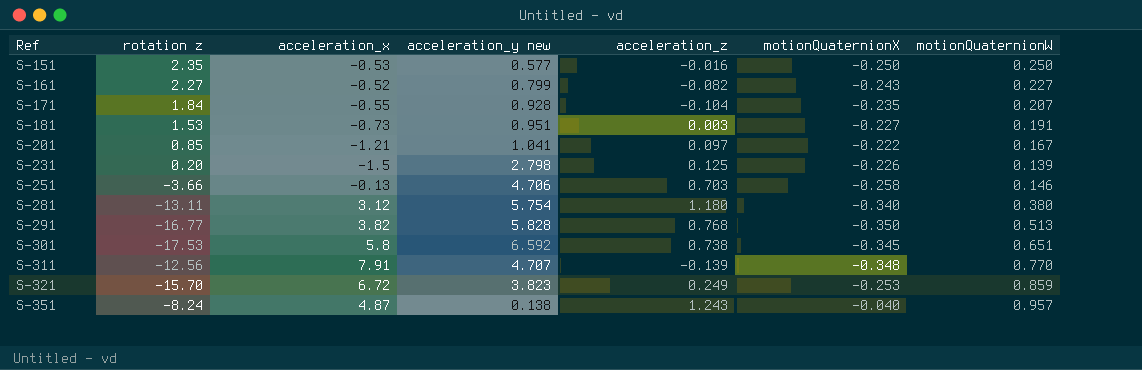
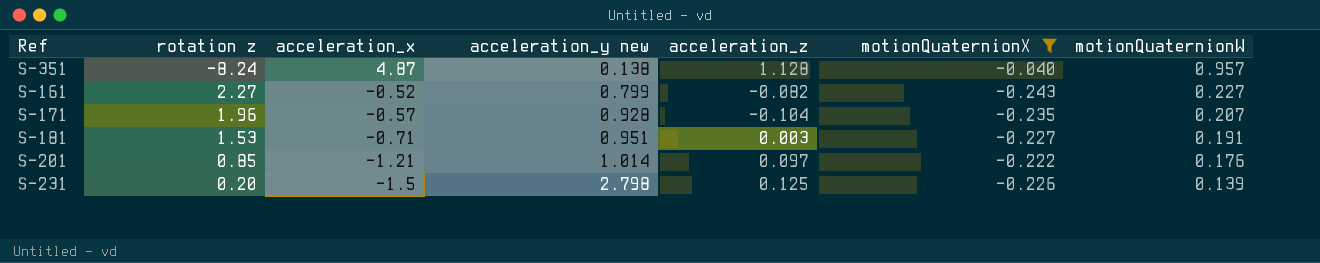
filter: none -> motionQuaternionX >= -0.243
row order: Ref ascending -> acceleration_x descending
S-351 | acceleration_z: 1.243 -> 1.128
S-171 | rotation z: 1.84 -> 1.96
S-171 | acceleration_x: -0.55 -> -0.57
S-181 | acceleration_x: -0.73 -> -0.71
S-201 | acceleration_y new: 1.041 -> 1.014
S-201 | motionQuaternionW: 0.167 -> 0.176

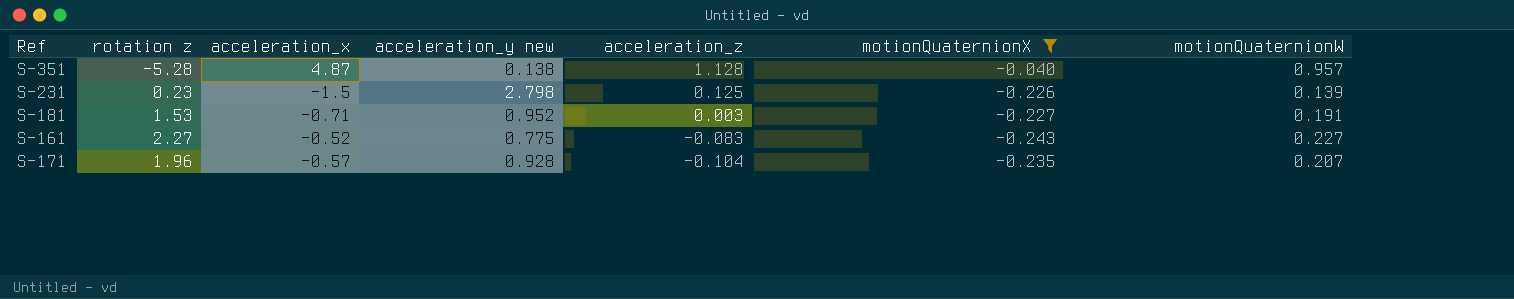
row order: acceleration_x descending -> acceleration_z descending
row S-201: 0.85 | -1.21 | 1.014 | 0.097 | -0.222 | 0.176 -> none
S-351 | rotation z: -8.24 -> -5.28
S-231 | rotation z: 0.20 -> 0.23
S-181 | acceleration_y new: 0.951 -> 0.952
S-161 | acceleration_y new: 0.799 -> 0.775
S-161 | acceleration_z: -0.082 -> -0.083

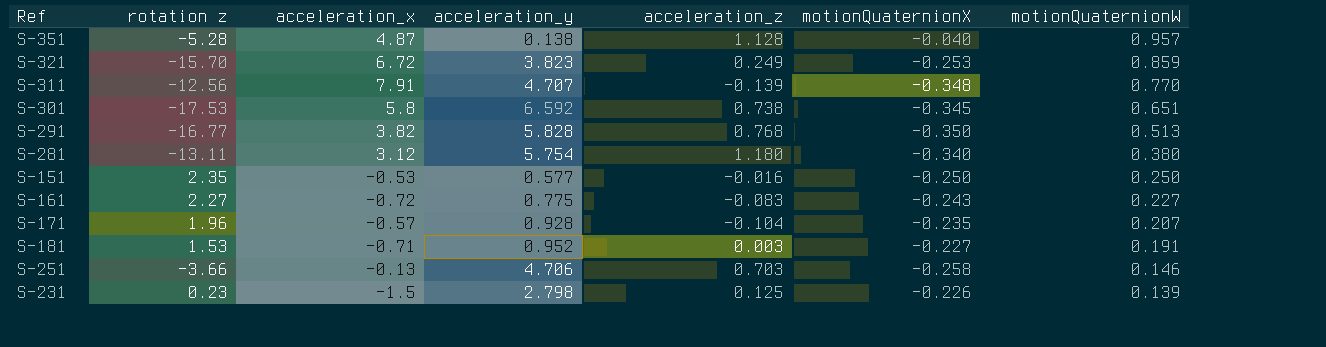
filter: motionQuaternionX >= -0.243 -> none
row order: acceleration_z descending -> motionQuaternionW descending
column name: acceleration_y new -> acceleration_y
S-161 | acceleration_x: -0.52 -> -0.72

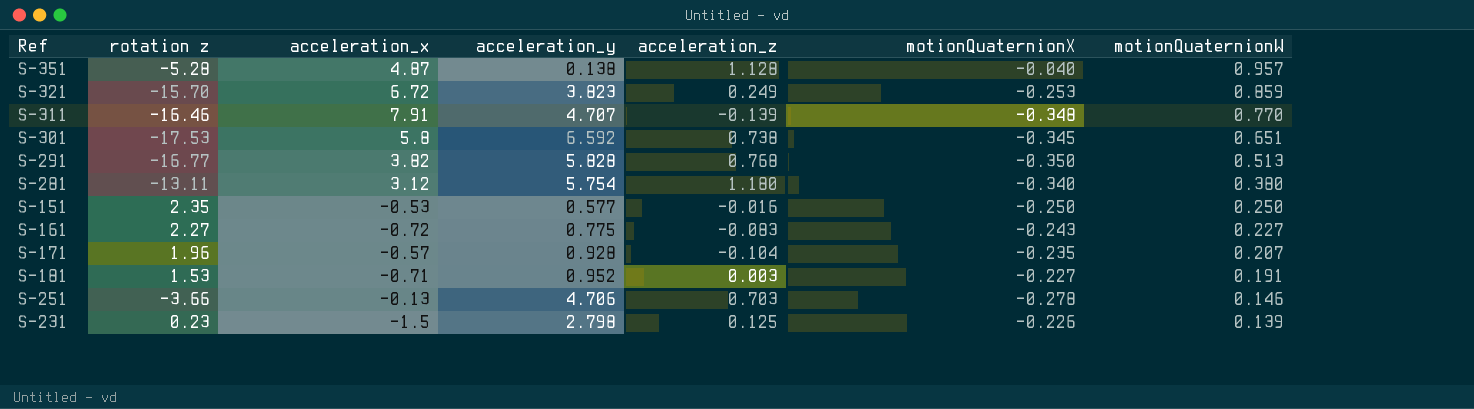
S-311 | rotation z: -12.56 -> -16.46
S-251 | motionQuaternionX: -0.258 -> -0.278

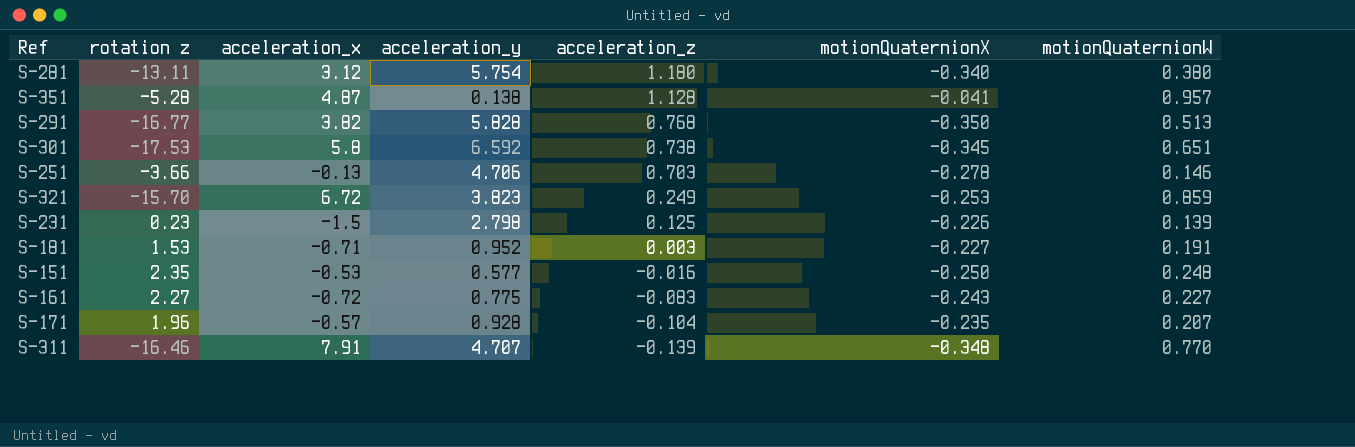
row order: motionQuaternionW descending -> acceleration_z descending
S-351 | motionQuaternionX: -0.040 -> -0.041
S-151 | motionQuaternionW: 0.250 -> 0.248

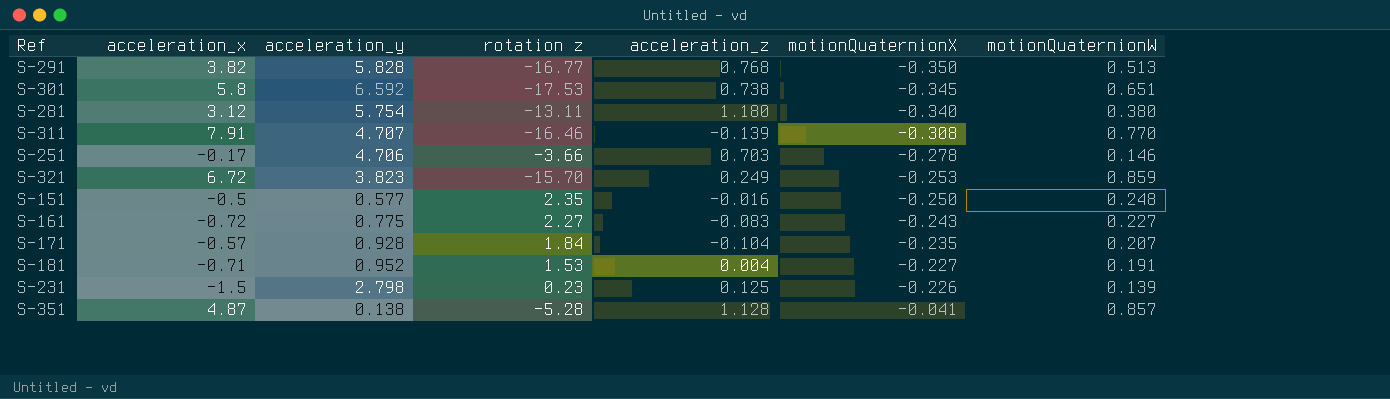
row order: acceleration_z descending -> motionQuaternionX ascending
column rotation z | position: 2 -> 4
S-311 | motionQuaternionX: -0.348 -> -0.308
S-251 | acceleration_x: -0.13 -> -0.17
S-151 | acceleration_x: -0.53 -> -0.5
S-171 | rotation z: 1.96 -> 1.84
S-181 | acceleration_z: 0.003 -> 0.004
S-351 | motionQuaternionW: 0.957 -> 0.857

